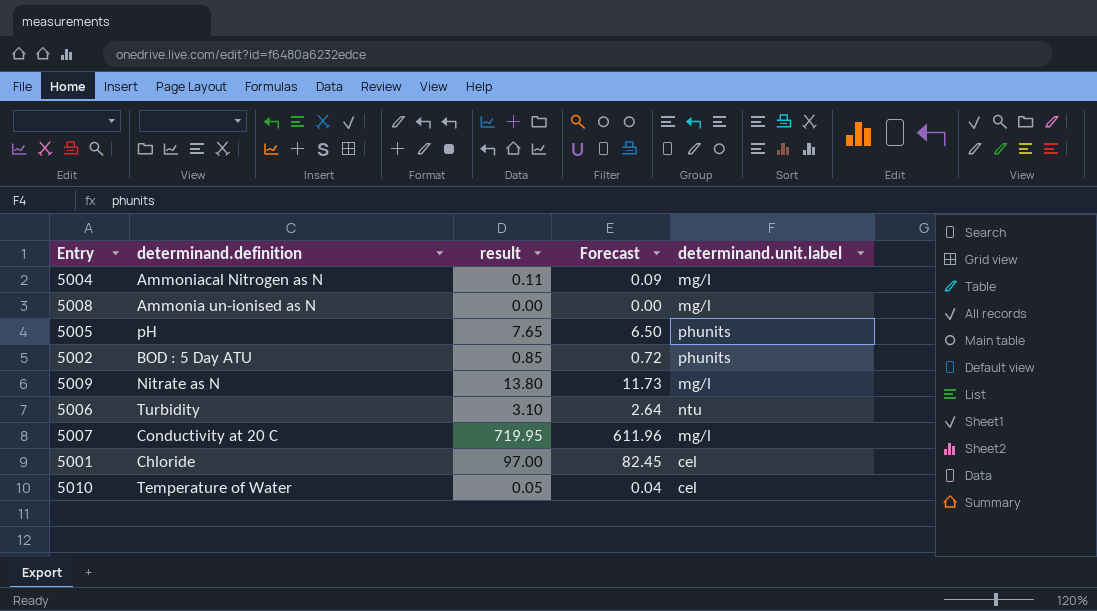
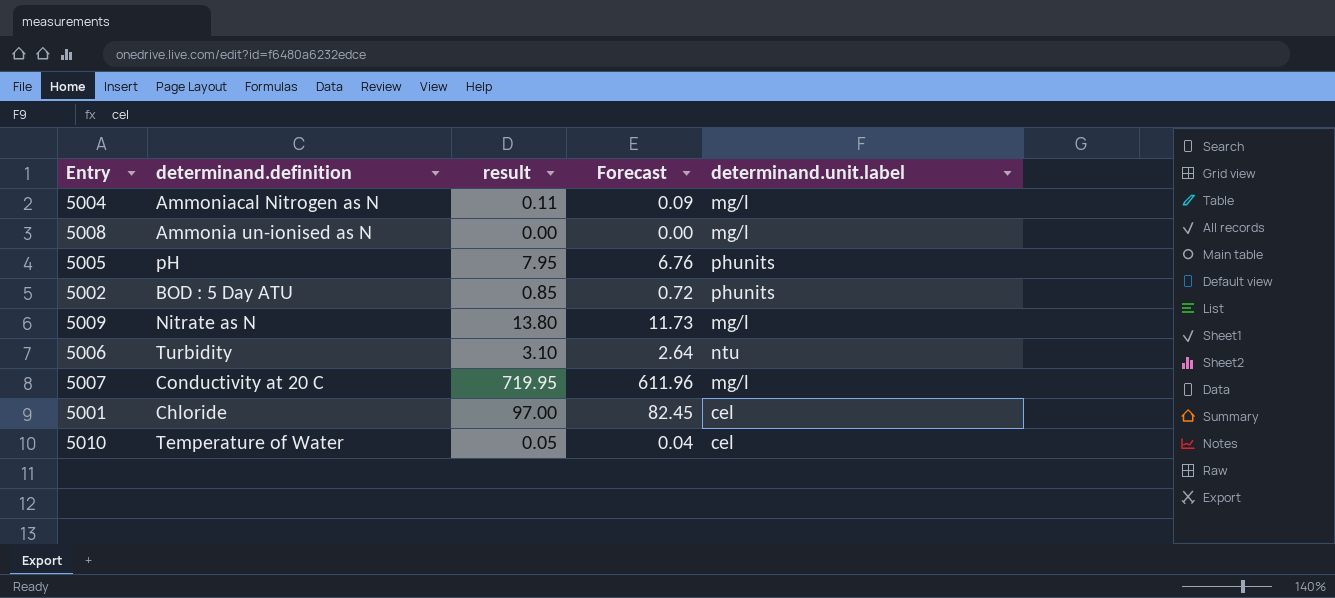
5005 | result: 7.65 -> 7.95
5005 | Forecast: 6.50 -> 6.76

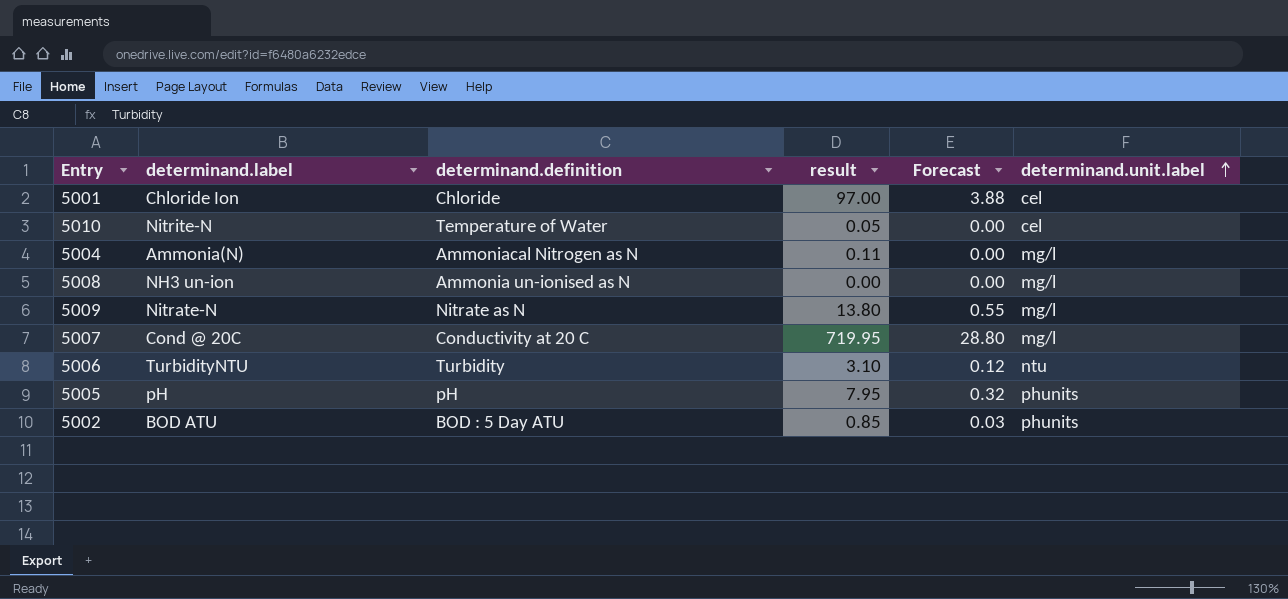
row order: none -> determinand.unit.label ascending
column determinand.label | position: none -> 2
column Forecast | formula: [result] * 0.85 -> [result] * 0.04

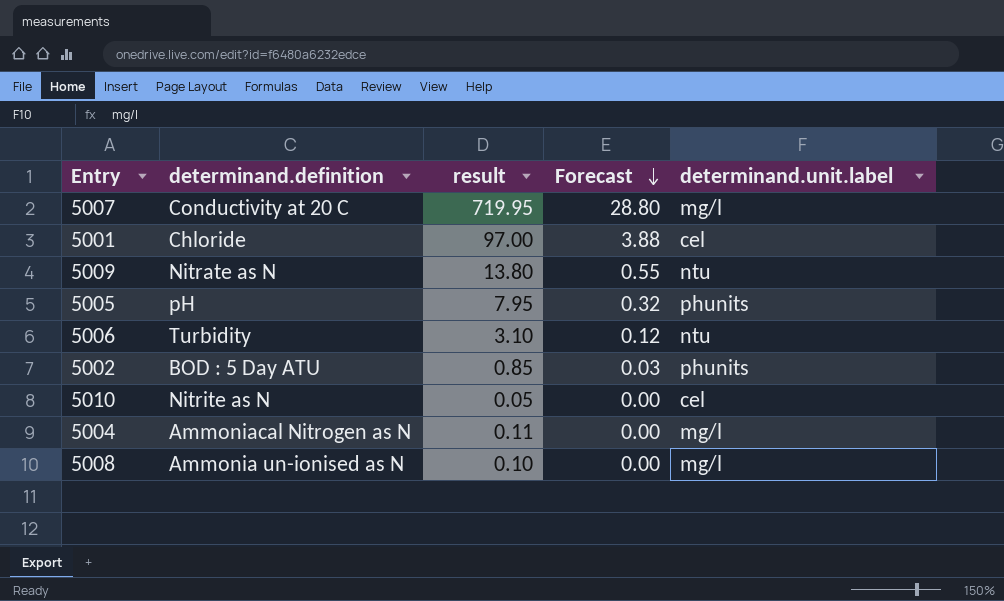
row order: determinand.unit.label ascending -> Forecast descending
column determinand.label | position: 2 -> none
5009 | determinand.unit.label: mg/l -> ntu
5010 | determinand.definition: Temperature of Water -> Nitrite as N
5008 | result: 0.00 -> 0.10

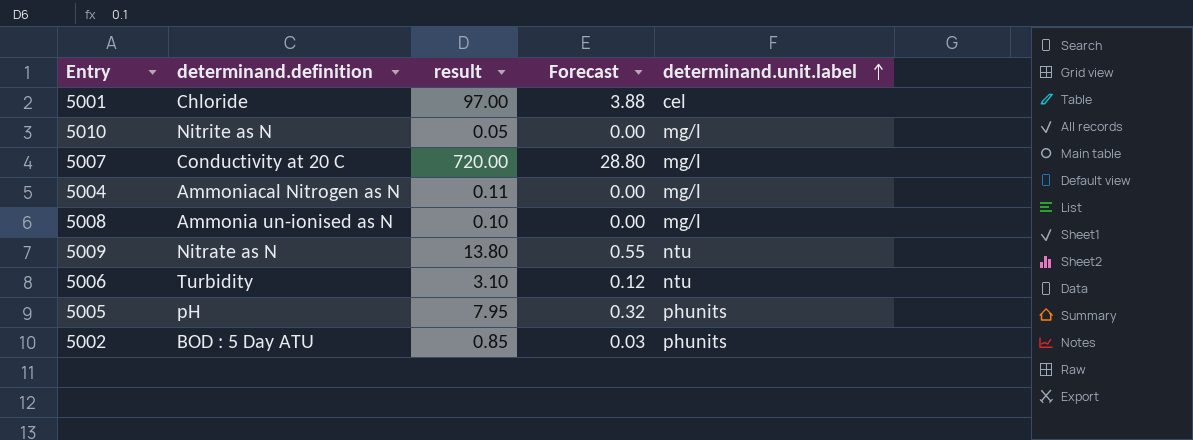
row order: Forecast descending -> determinand.unit.label ascending
5010 | determinand.unit.label: cel -> mg/l
5007 | result: 719.95 -> 720.00

